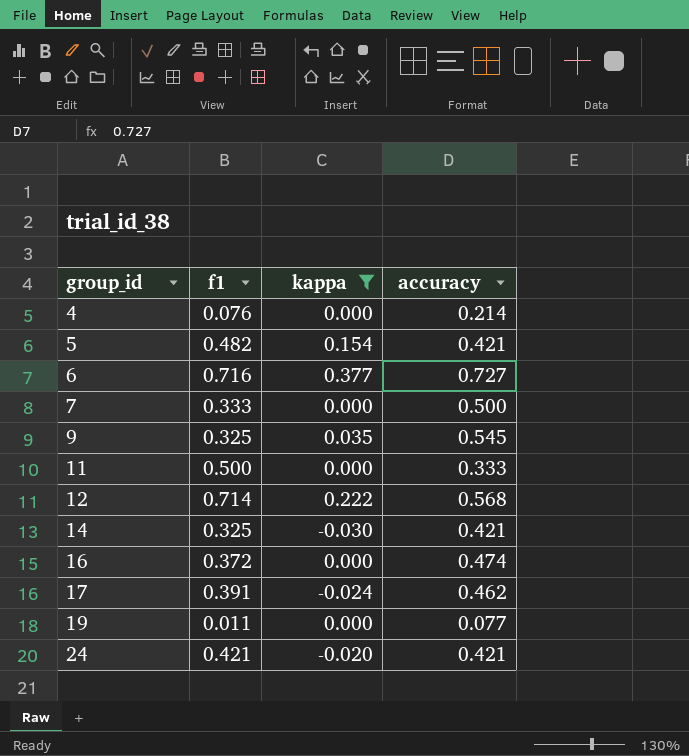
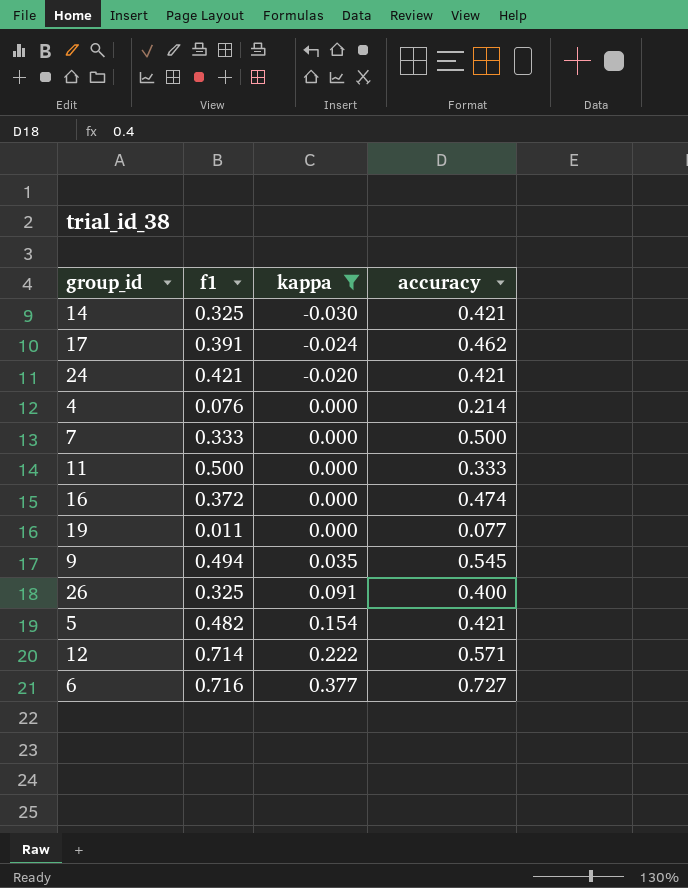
row order: group_id ascending -> kappa ascending
9 | f1: 0.325 -> 0.494
row 26: none -> 0.325 | 0.091 | 0.400
12 | accuracy: 0.568 -> 0.571

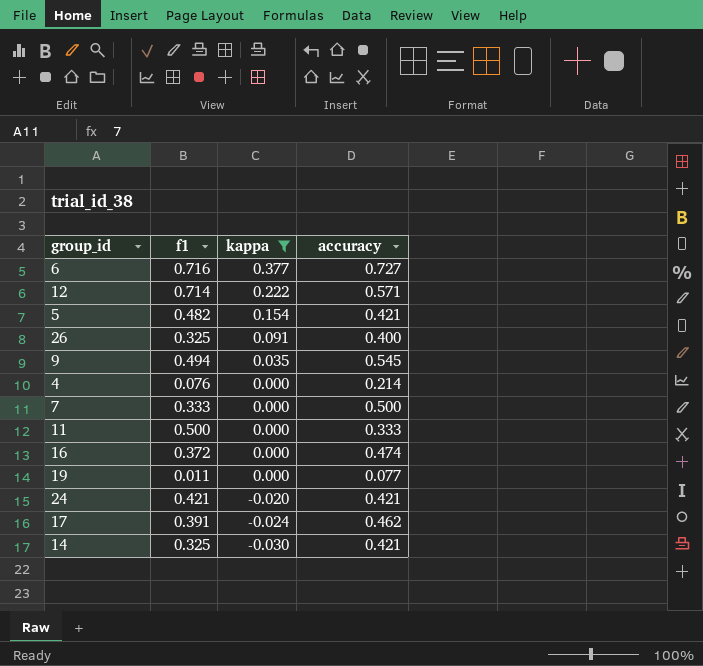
row order: kappa ascending -> kappa descending

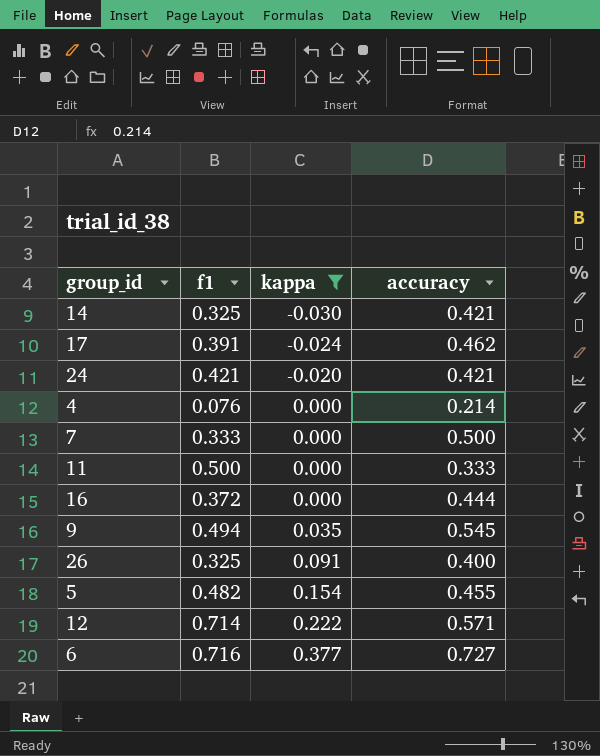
row order: kappa descending -> kappa ascending
row 19: 0.011 | 0.000 | 0.077 -> none
16 | accuracy: 0.474 -> 0.444
5 | accuracy: 0.421 -> 0.455

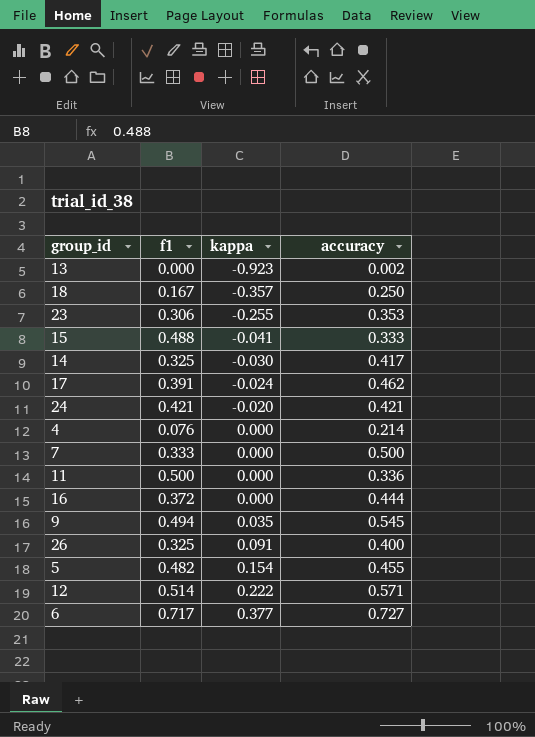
filter: kappa >= -0.030 -> none
14 | accuracy: 0.421 -> 0.417
11 | accuracy: 0.333 -> 0.336
12 | f1: 0.714 -> 0.514
6 | f1: 0.716 -> 0.717

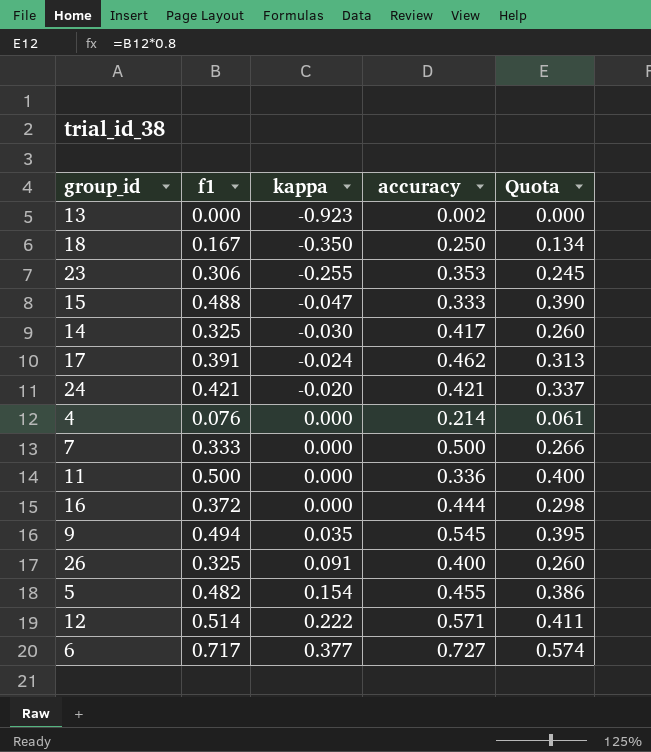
column Quota | formula: none -> [f1] * 0.8
18 | kappa: -0.357 -> -0.350
15 | kappa: -0.041 -> -0.047

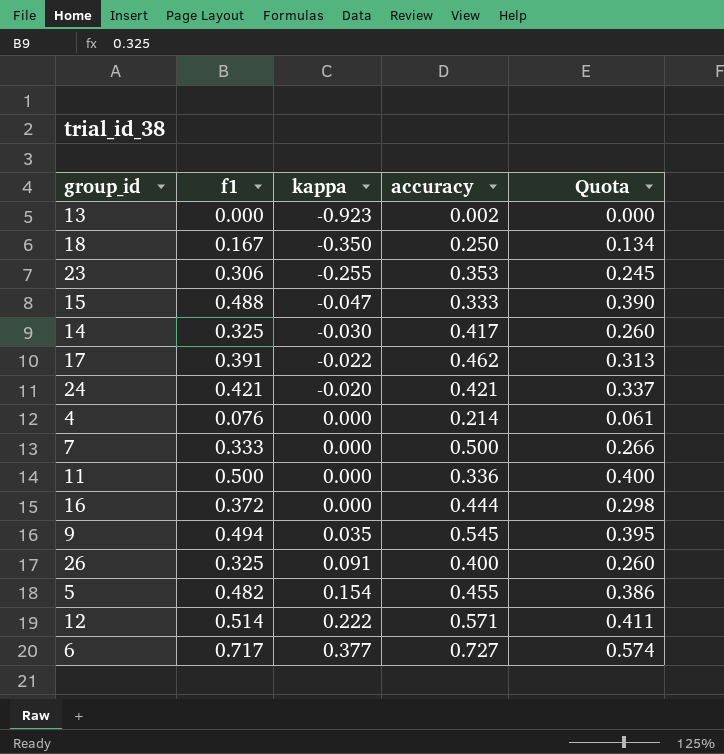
17 | kappa: -0.024 -> -0.022

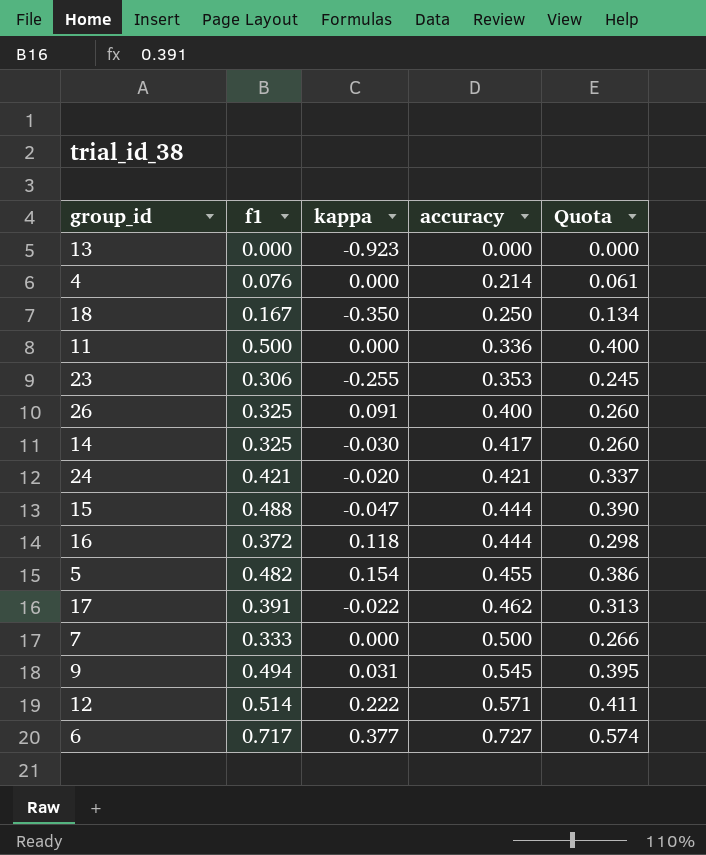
row order: kappa ascending -> accuracy ascending
13 | accuracy: 0.002 -> 0.000
15 | accuracy: 0.333 -> 0.444
16 | kappa: 0.000 -> 0.118
9 | kappa: 0.035 -> 0.031

